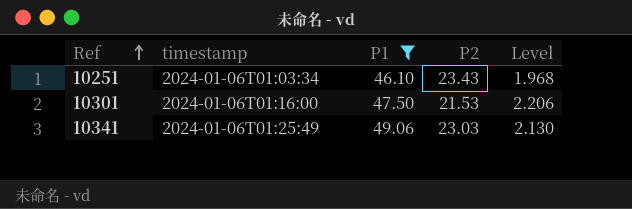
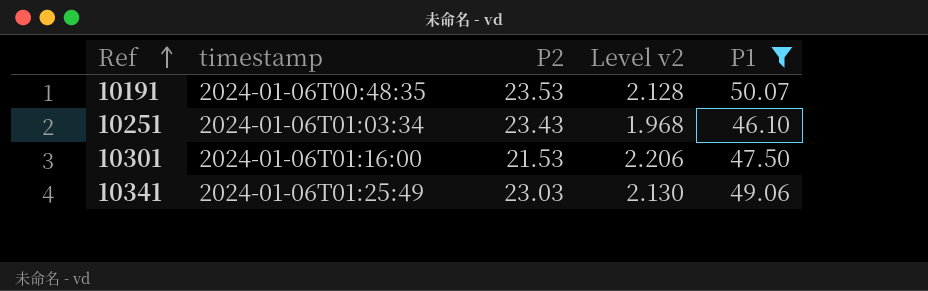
column name: Level -> Level v2
column P1 | position: 3 -> 5
row 10191: none -> 2024-01-06T00:48:35 | 23.53 | 2.128 | 50.07

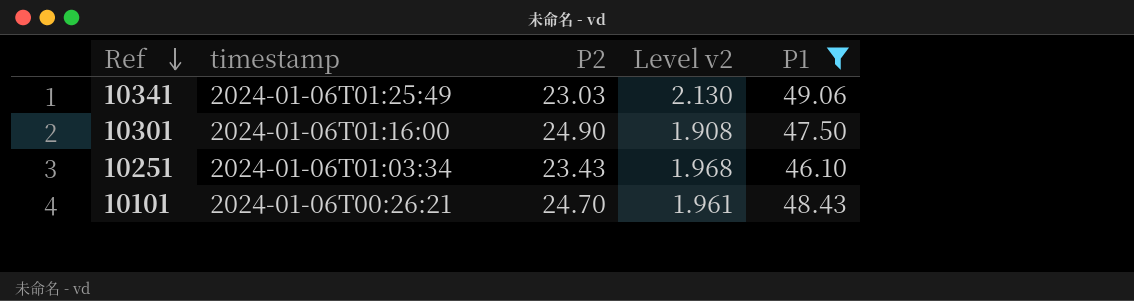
row order: Ref ascending -> Ref descending
row 10191: 2024-01-06T00:48:35 | 23.53 | 2.128 | 50.07 -> none
10301 | P2: 21.53 -> 24.90
10301 | Level v2: 2.206 -> 1.908
row 10101: none -> 2024-01-06T00:26:21 | 24.70 | 1.961 | 48.43

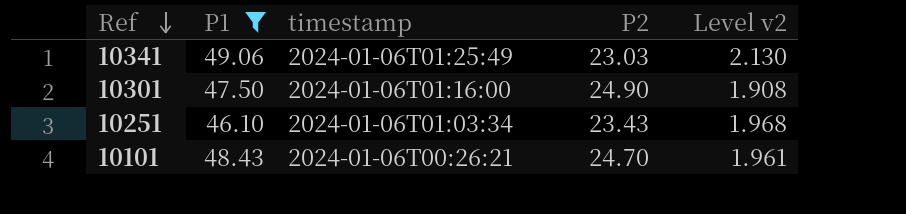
column P1 | position: 5 -> 2

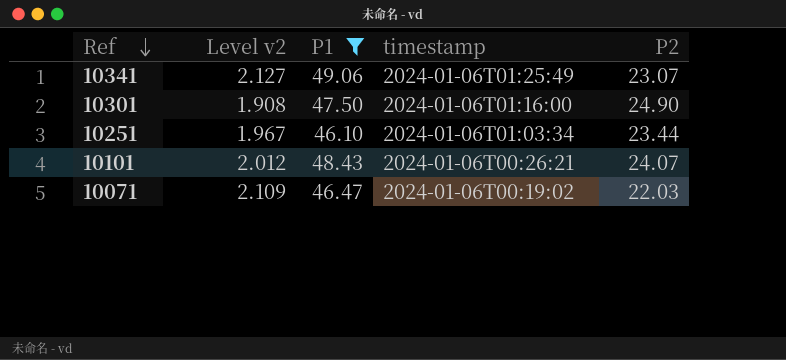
column Level v2 | position: 5 -> 2
10341 | Level v2: 2.130 -> 2.127
10341 | P2: 23.03 -> 23.07
10251 | Level v2: 1.968 -> 1.967
10251 | P2: 23.43 -> 23.44
10101 | Level v2: 1.961 -> 2.012
10101 | P2: 24.70 -> 24.07
row 10071: none -> 2.109 | 46.47 | 2024-01-06T00:19:02 | 22.03

